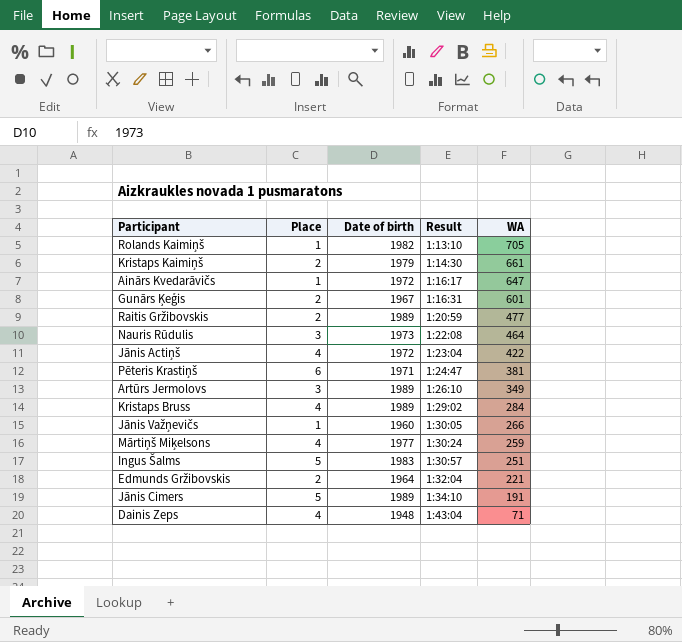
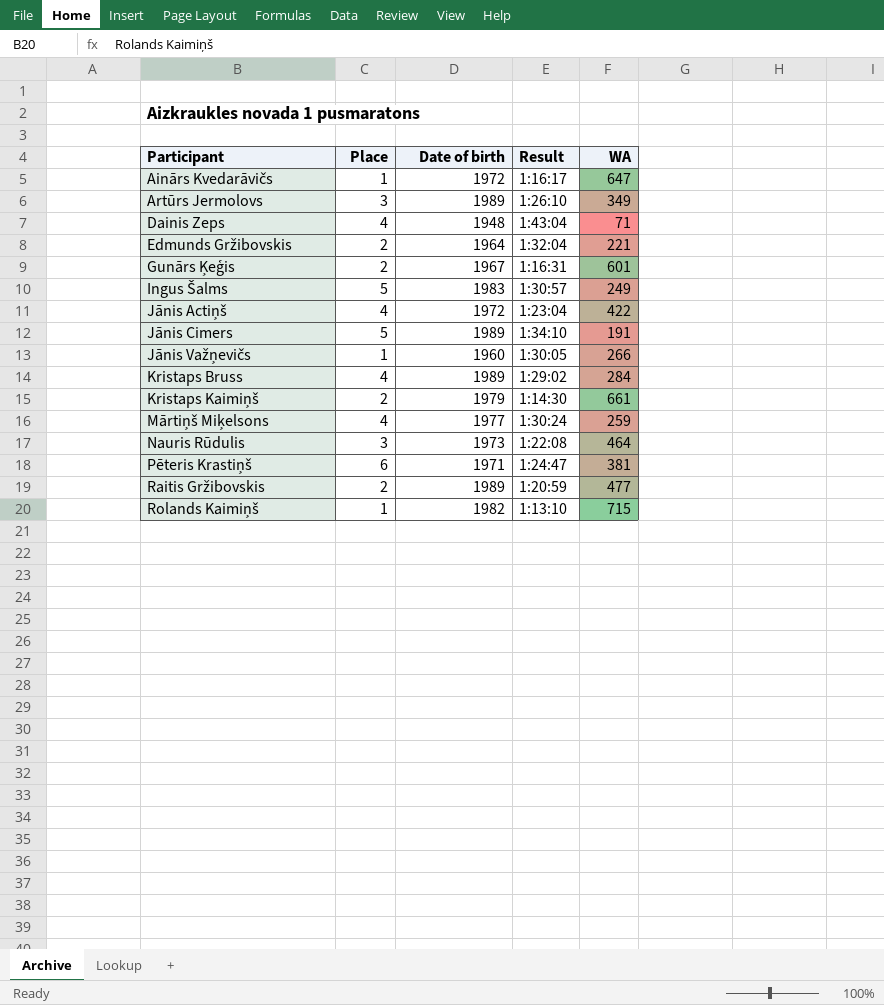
row order: Result ascending -> Participant ascending
Ingus Šalms | WA: 251 -> 249
Rolands Kaimiņš | WA: 705 -> 715

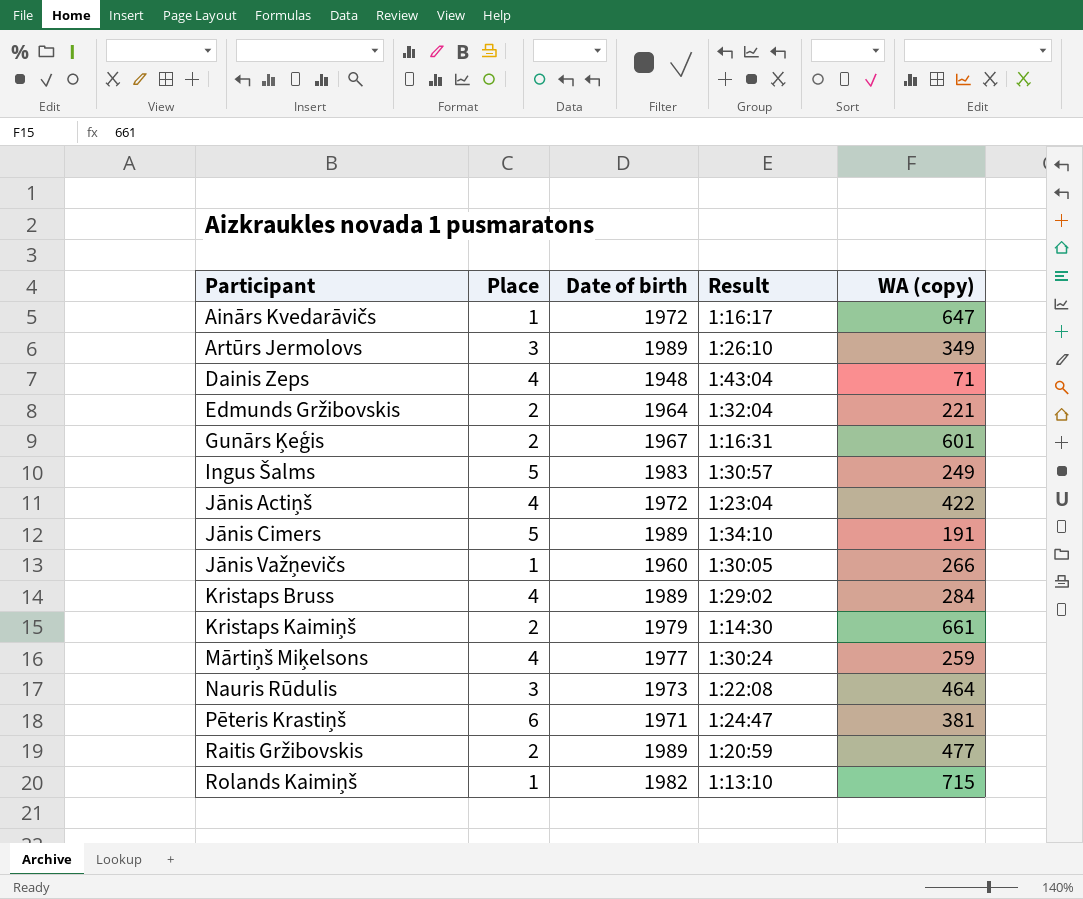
column name: WA -> WA (copy)

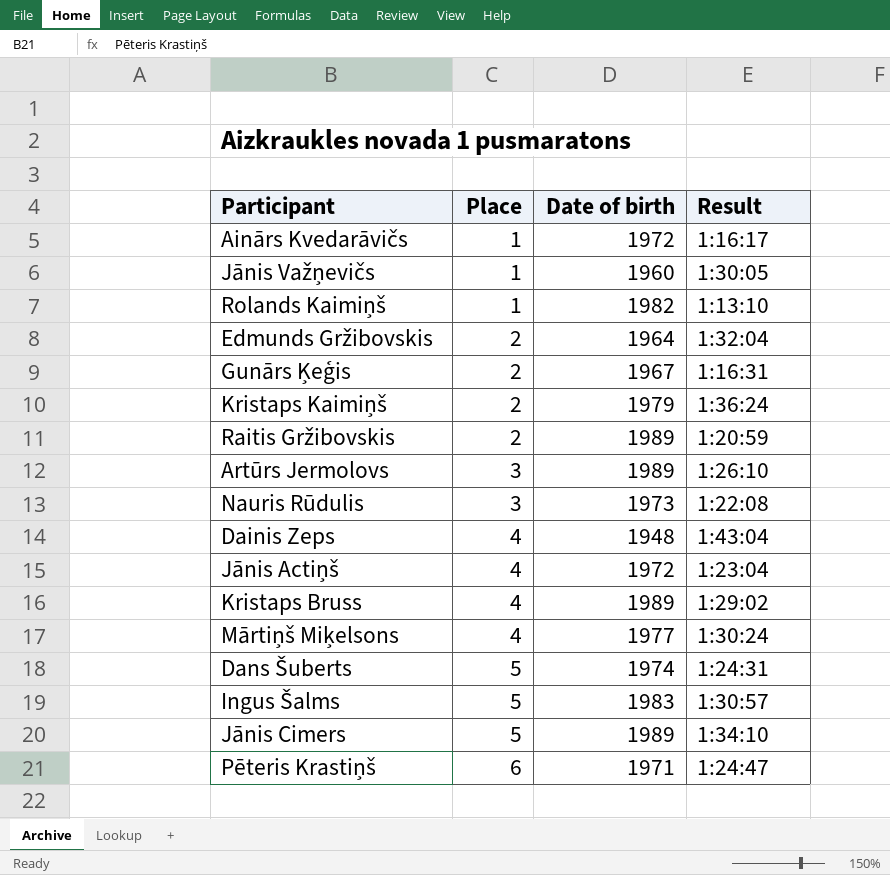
row order: Participant ascending -> Place ascending
column WA (copy) | position: 5 -> none
Kristaps Kaimiņš | Result: 1:14:30 -> 1:36:24
row Dans Šuberts: none -> 5 | 1974 | 1:24:31

